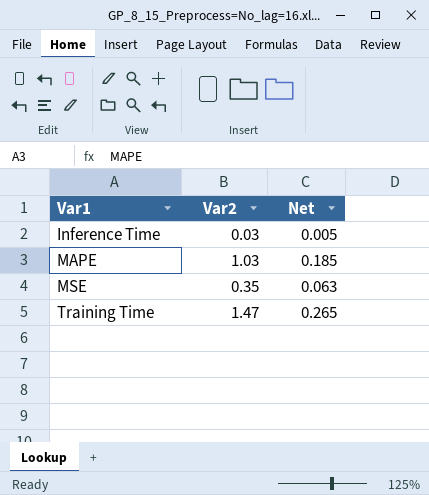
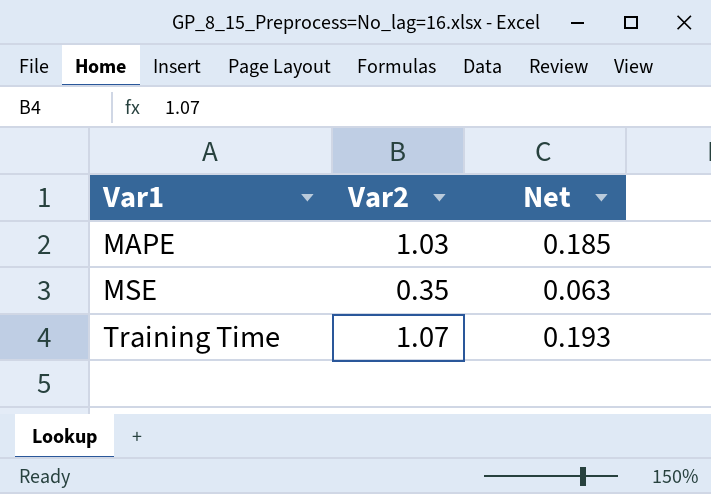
row Inference Time: 0.03 | 0.005 -> none
Training Time | Var2: 1.47 -> 1.07
Training Time | Net: 0.265 -> 0.193

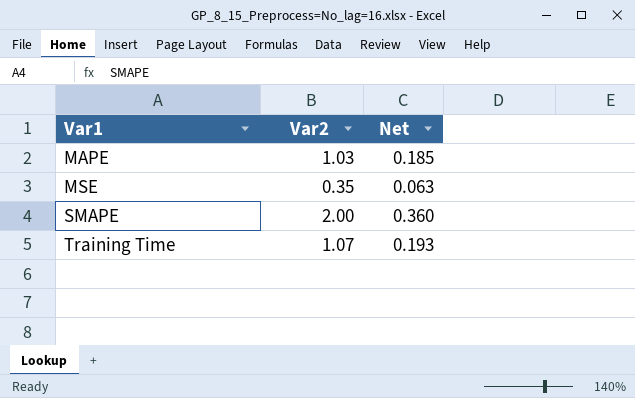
row SMAPE: none -> 2.00 | 0.360

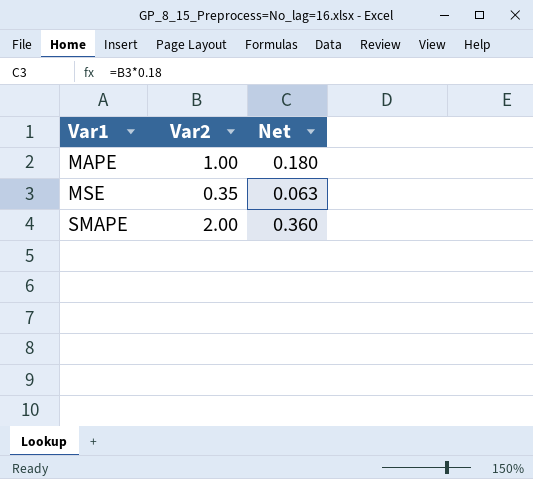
row Training Time: 1.07 | 0.193 -> none
MAPE | Var2: 1.03 -> 1.00
MAPE | Net: 0.185 -> 0.180

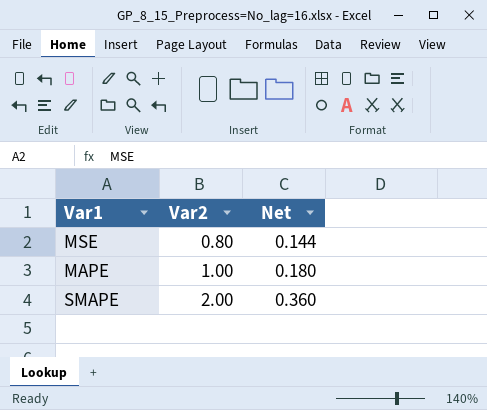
row order: Var1 ascending -> Var2 ascending
MSE | Var2: 0.35 -> 0.80
MSE | Net: 0.063 -> 0.144

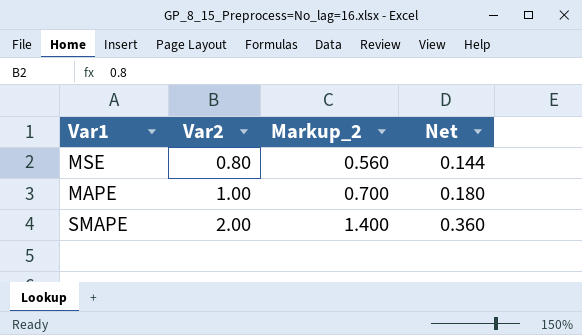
column Markup_2 | formula: none -> [Var2] * 0.7

